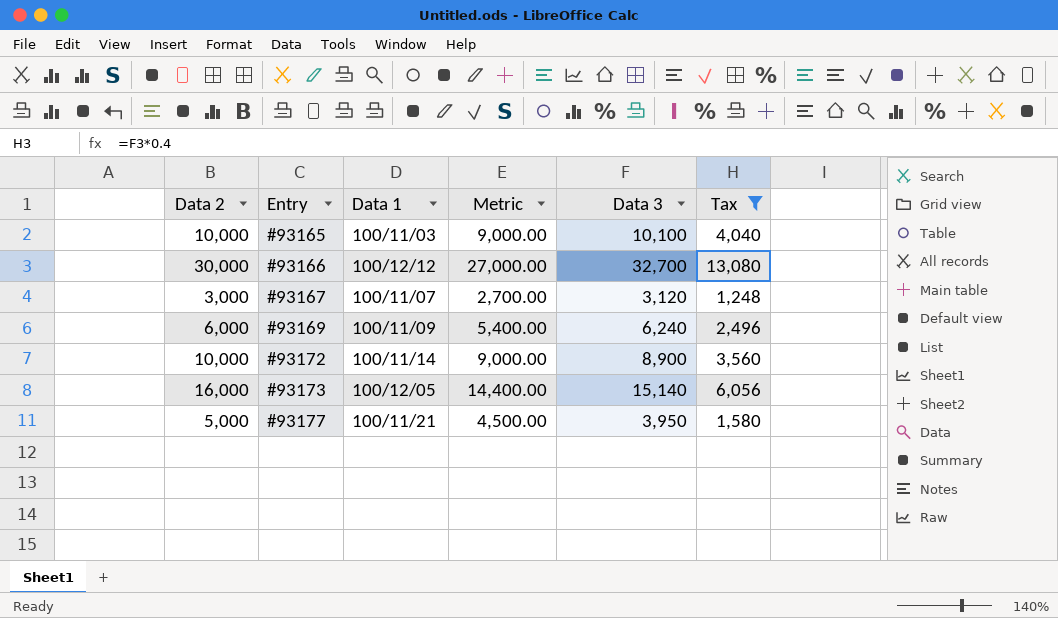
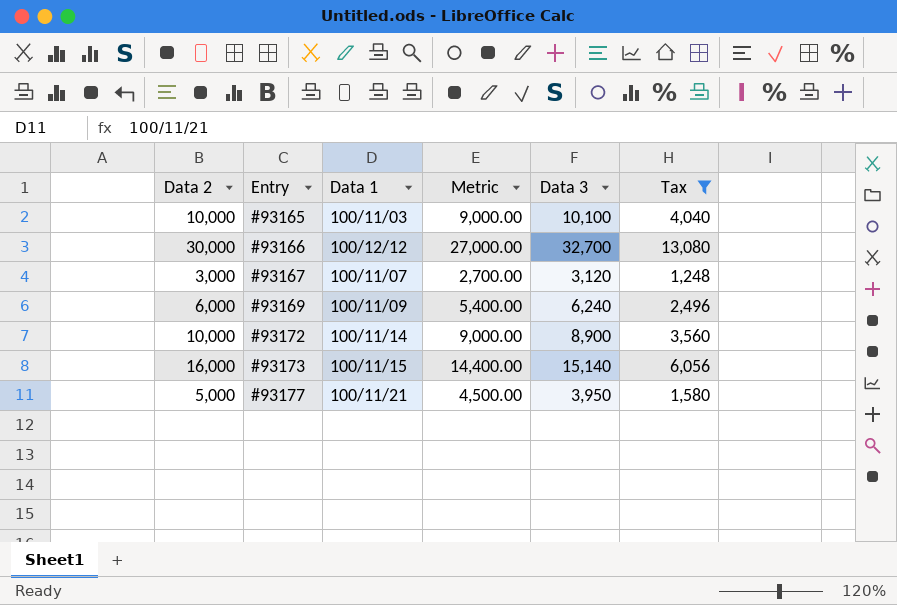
#93173 | Data 1: 100/12/05 -> 100/11/15

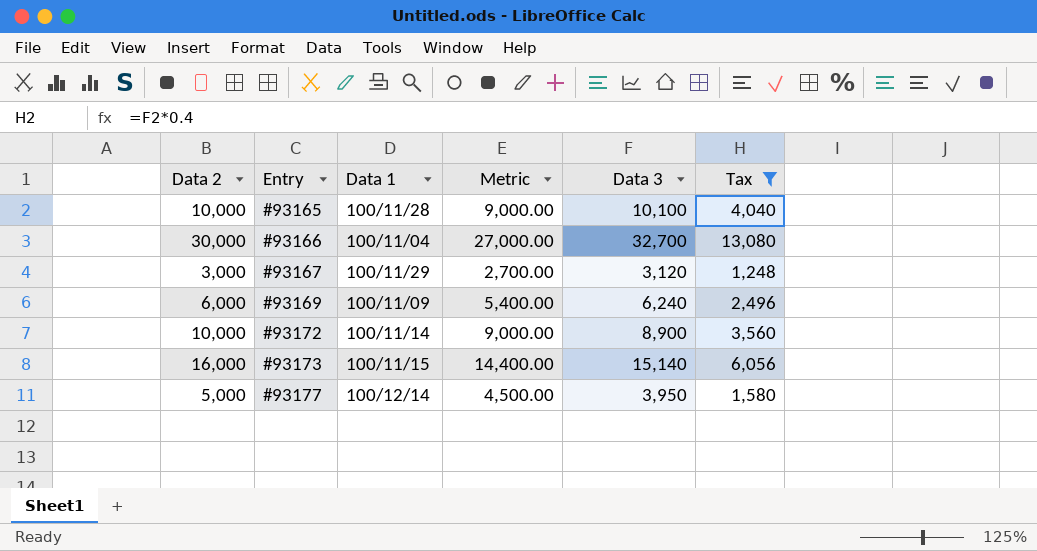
#93165 | Data 1: 100/11/03 -> 100/11/28
#93166 | Data 1: 100/12/12 -> 100/11/04
#93167 | Data 1: 100/11/07 -> 100/11/29
#93177 | Data 1: 100/11/21 -> 100/12/14

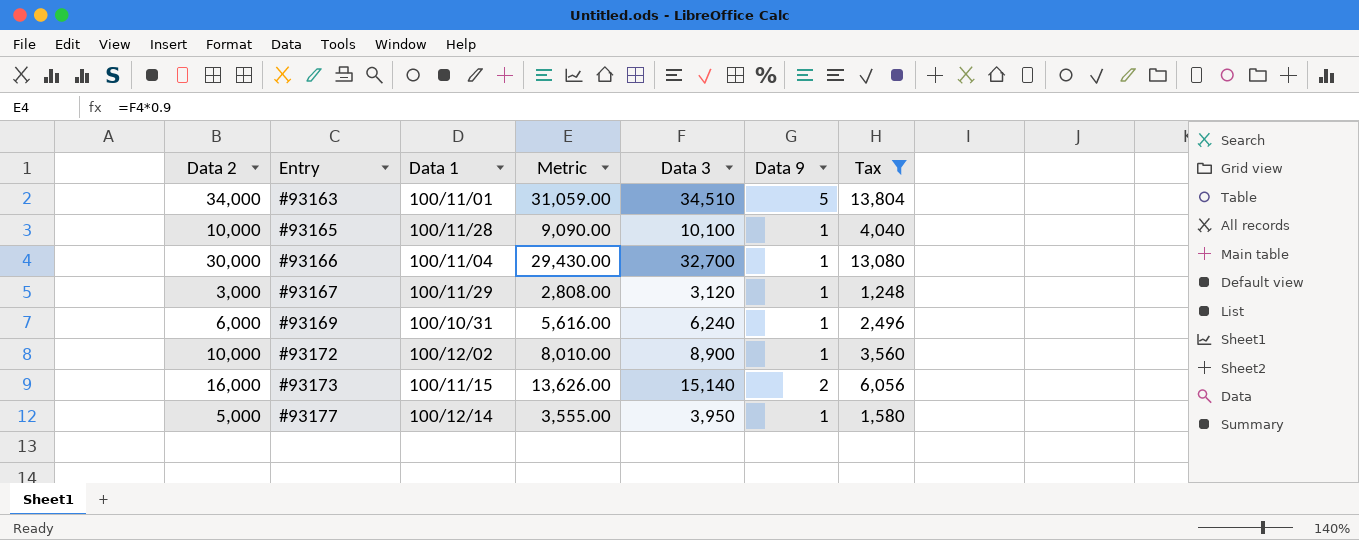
column Metric | formula: [Data 2] * 0.9 -> [Data 3] * 0.9
column Data 9 | position: none -> 6
row #93163: none -> 34,000 | 100/11/01 | 31,059.00 | 34,510 | 5 | 13,804
#93169 | Data 1: 100/11/09 -> 100/10/31
#93172 | Data 1: 100/11/14 -> 100/12/02

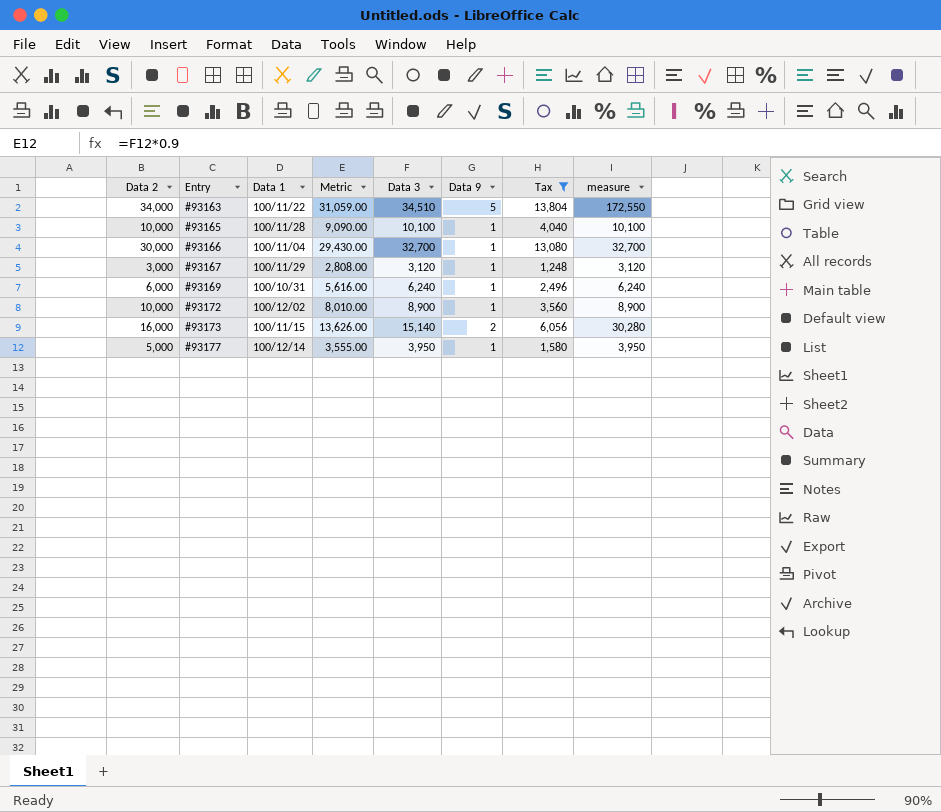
column measure | formula: none -> [Data 3] * [Data 9]
#93163 | Data 1: 100/11/01 -> 100/11/22

